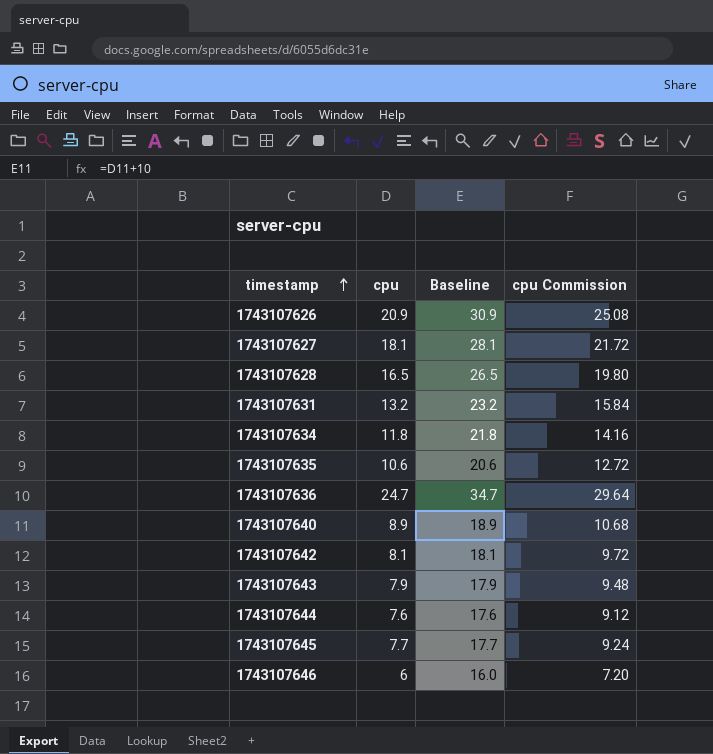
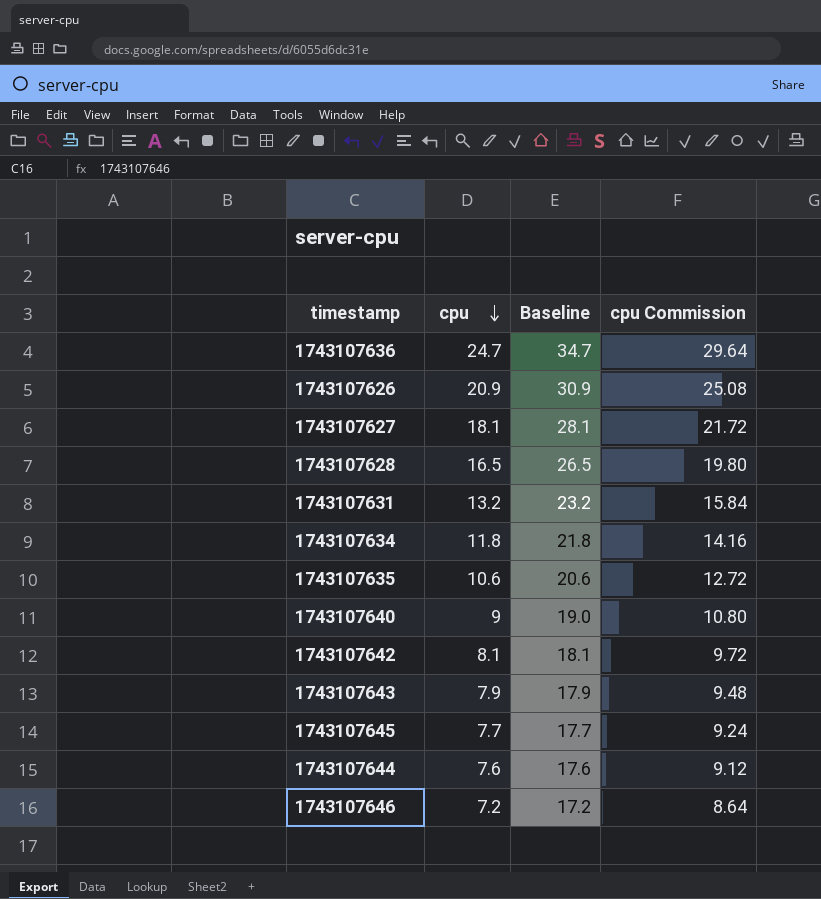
row order: timestamp ascending -> cpu descending
1743107640 | cpu: 8.9 -> 9
1743107640 | Baseline: 18.9 -> 19.0
1743107640 | cpu Commission: 10.68 -> 10.80
1743107646 | cpu: 6 -> 7.2
1743107646 | Baseline: 16.0 -> 17.2
1743107646 | cpu Commission: 7.20 -> 8.64

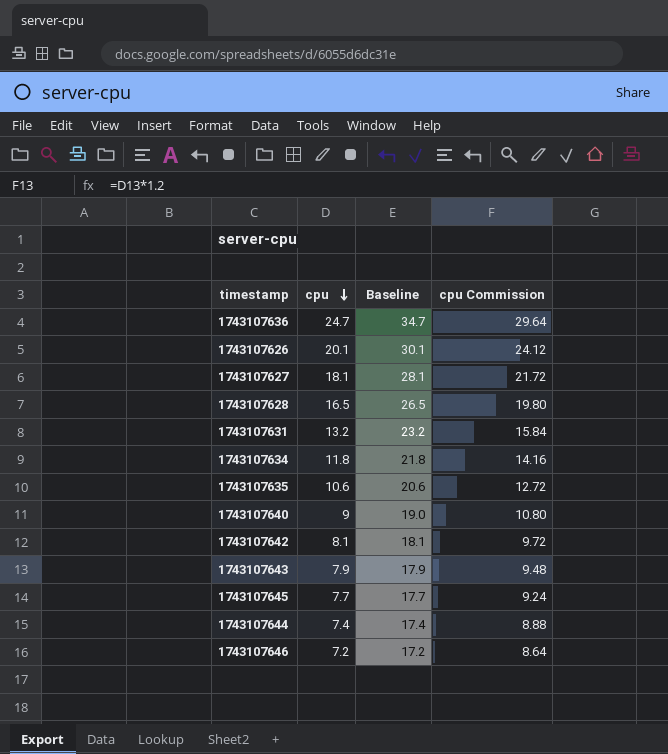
1743107626 | cpu: 20.9 -> 20.1
1743107626 | Baseline: 30.9 -> 30.1
1743107626 | cpu Commission: 25.08 -> 24.12
1743107644 | cpu: 7.6 -> 7.4
1743107644 | Baseline: 17.6 -> 17.4
1743107644 | cpu Commission: 9.12 -> 8.88

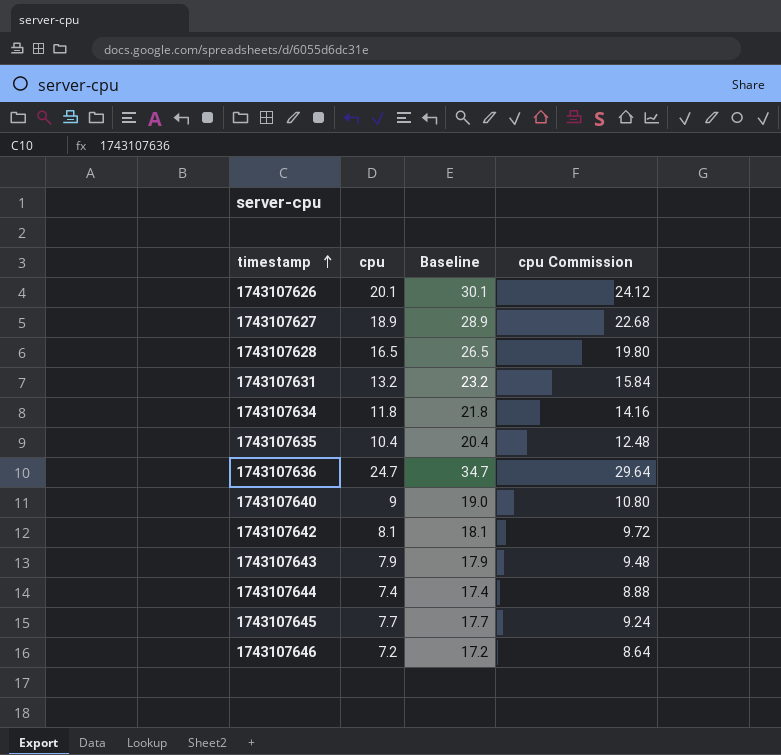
row order: cpu descending -> timestamp ascending
1743107627 | cpu: 18.1 -> 18.9
1743107627 | Baseline: 28.1 -> 28.9
1743107627 | cpu Commission: 21.72 -> 22.68
1743107635 | cpu: 10.6 -> 10.4
1743107635 | Baseline: 20.6 -> 20.4
1743107635 | cpu Commission: 12.72 -> 12.48

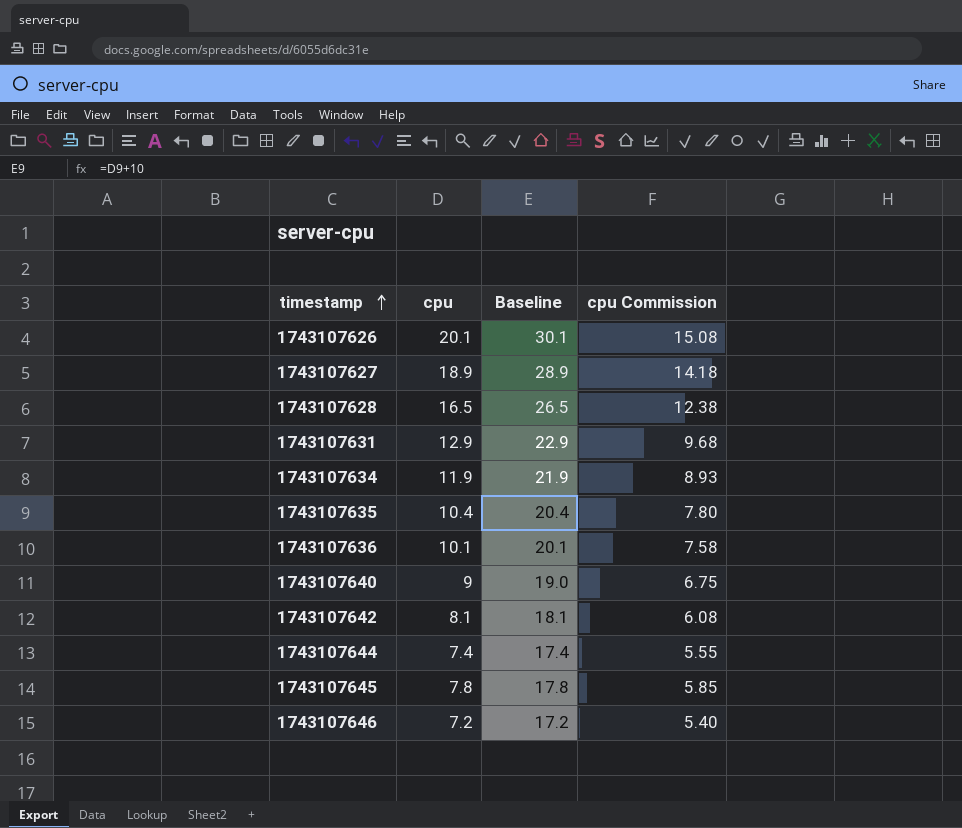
column cpu Commission | formula: [cpu] * 1.2 -> [cpu] * 0.75
row 1743107643: 7.9 | 17.9 | 9.48 -> none
1743107631 | cpu: 13.2 -> 12.9
1743107631 | Baseline: 23.2 -> 22.9
1743107634 | cpu: 11.8 -> 11.9
1743107634 | Baseline: 21.8 -> 21.9
1743107636 | cpu: 24.7 -> 10.1
1743107636 | Baseline: 34.7 -> 20.1
1743107645 | cpu: 7.7 -> 7.8
1743107645 | Baseline: 17.7 -> 17.8

